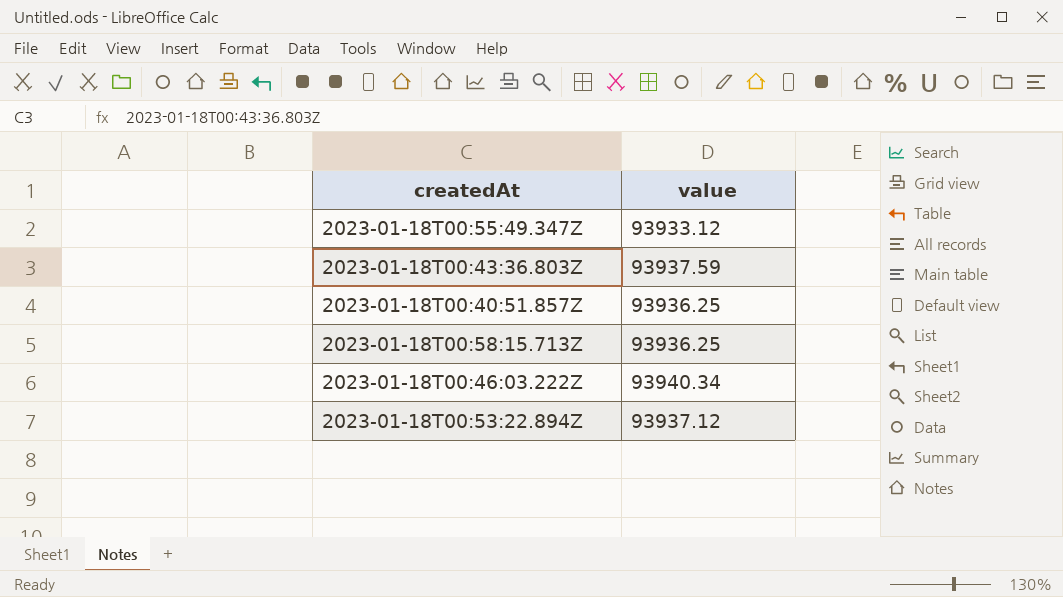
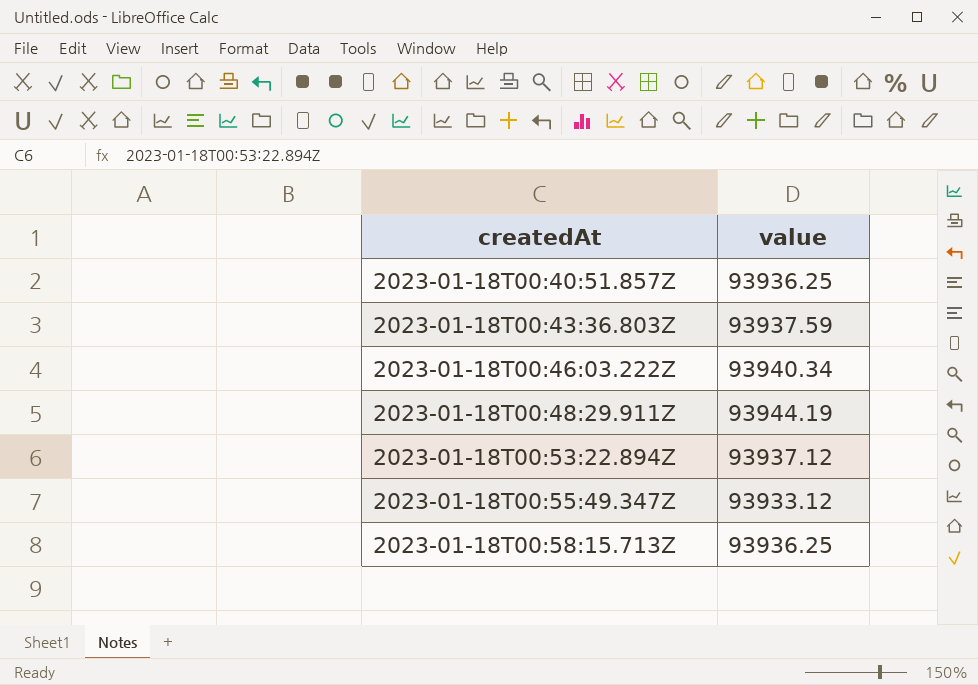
row order: none -> createdAt ascending
row 2023-01-18T00:48:29.911Z: none -> 93944.19

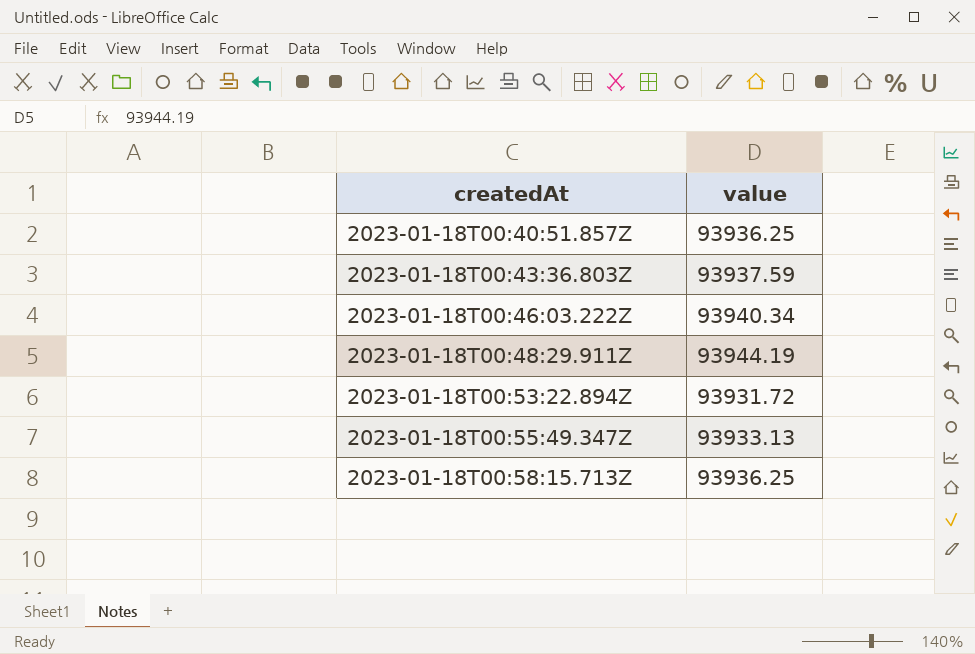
2023-01-18T00:53:22.894Z | value: 93937.12 -> 93931.72
2023-01-18T00:55:49.347Z | value: 93933.12 -> 93933.13

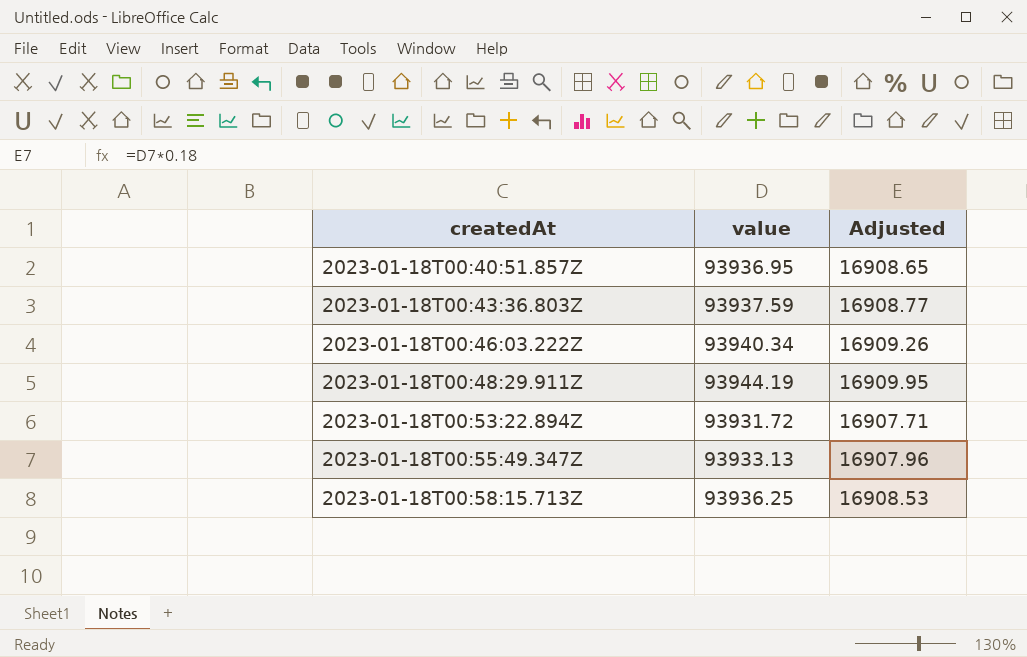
column Adjusted | formula: none -> [value] * 0.18
2023-01-18T00:40:51.857Z | value: 93936.25 -> 93936.95

